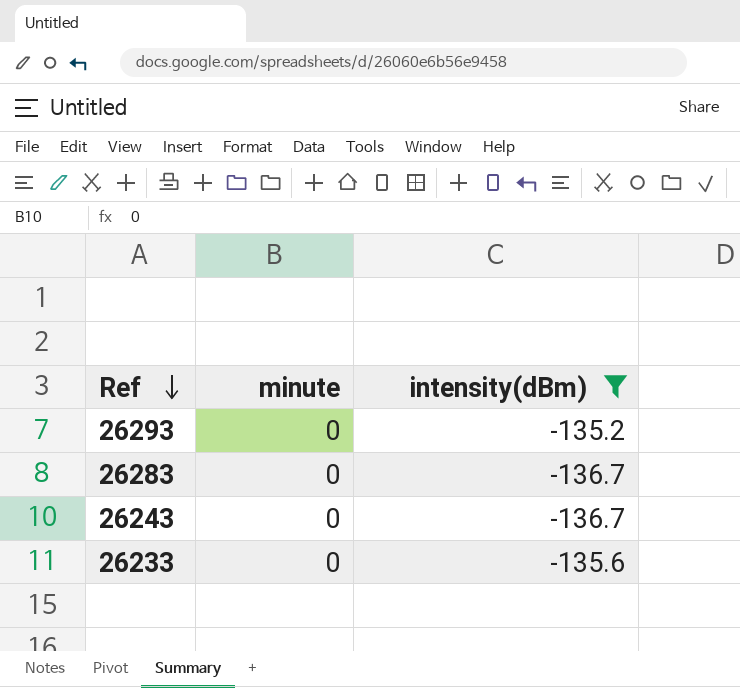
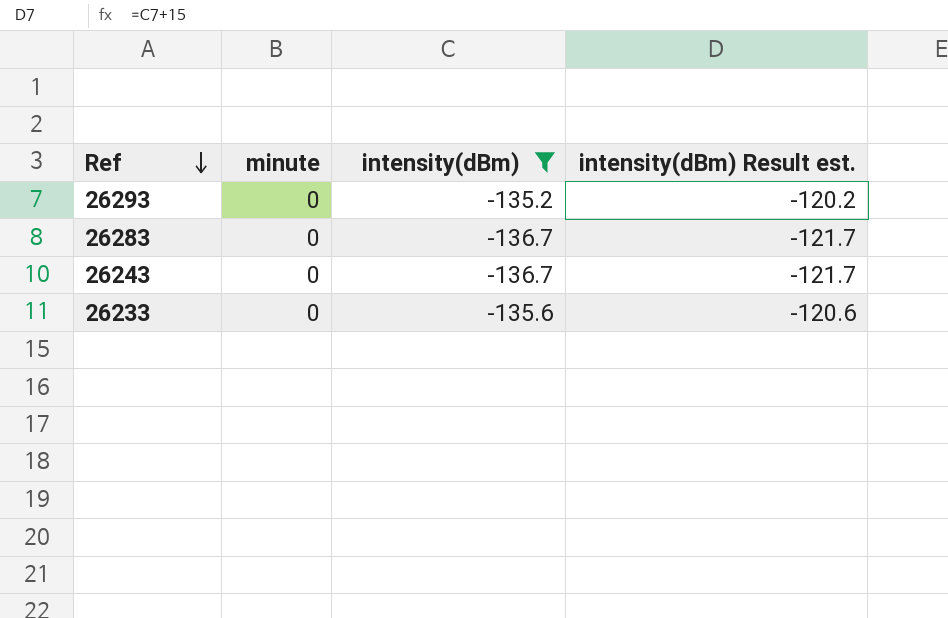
column intensity(dBm) Result est. | formula: none -> [intensity(dBm)] + 15

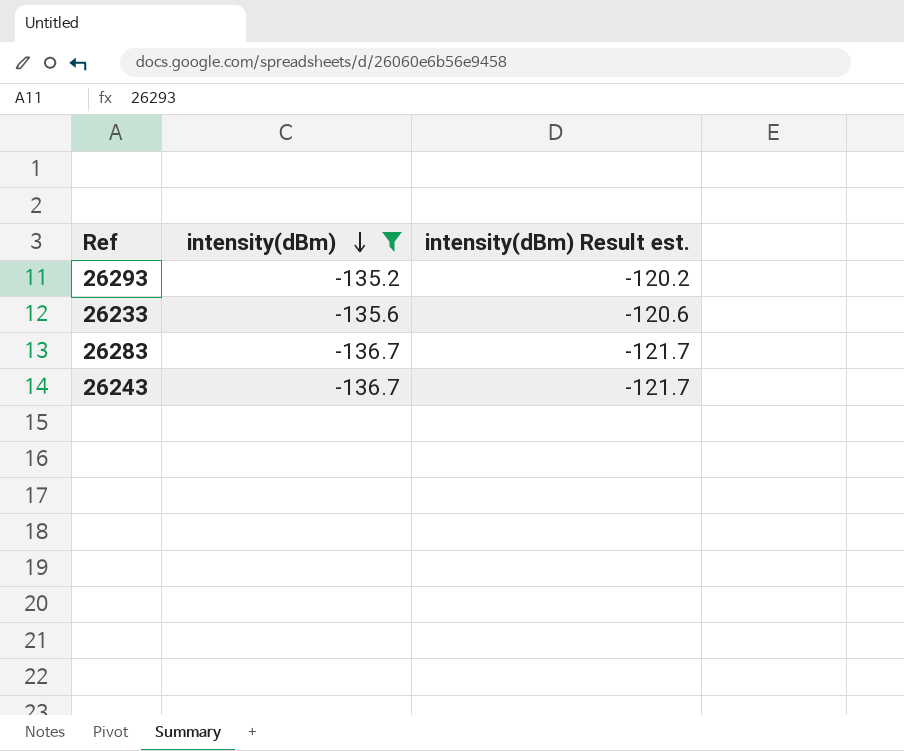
row order: Ref descending -> intensity(dBm) descending
column minute | position: 2 -> none

